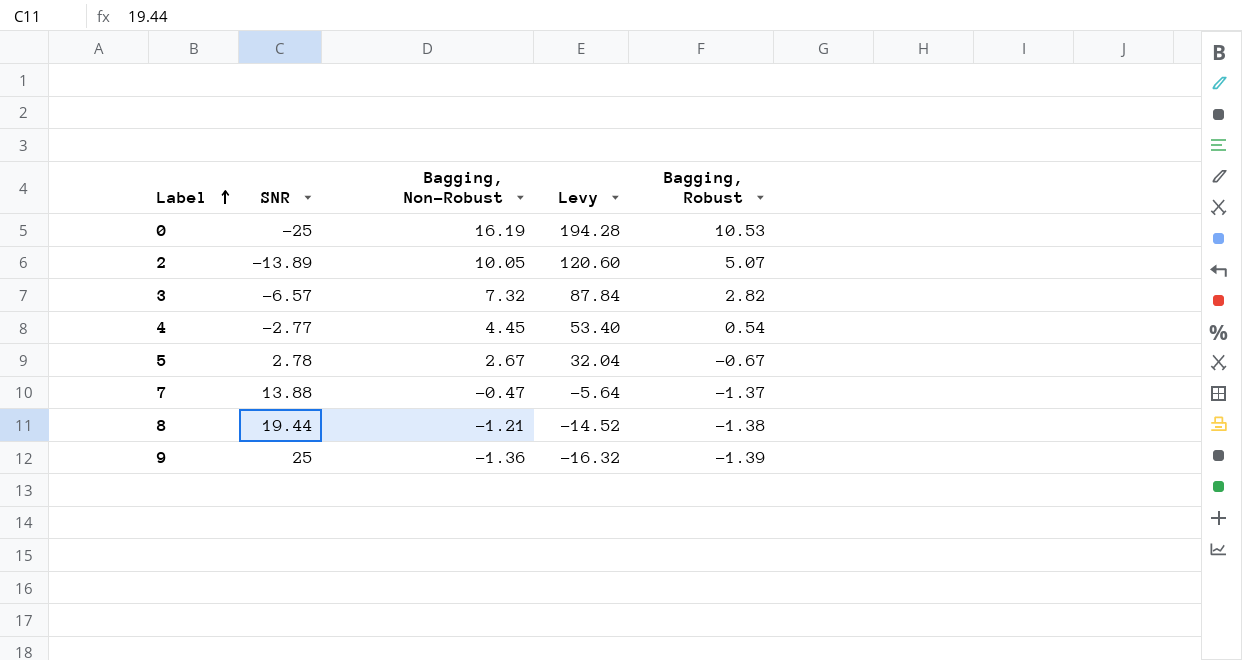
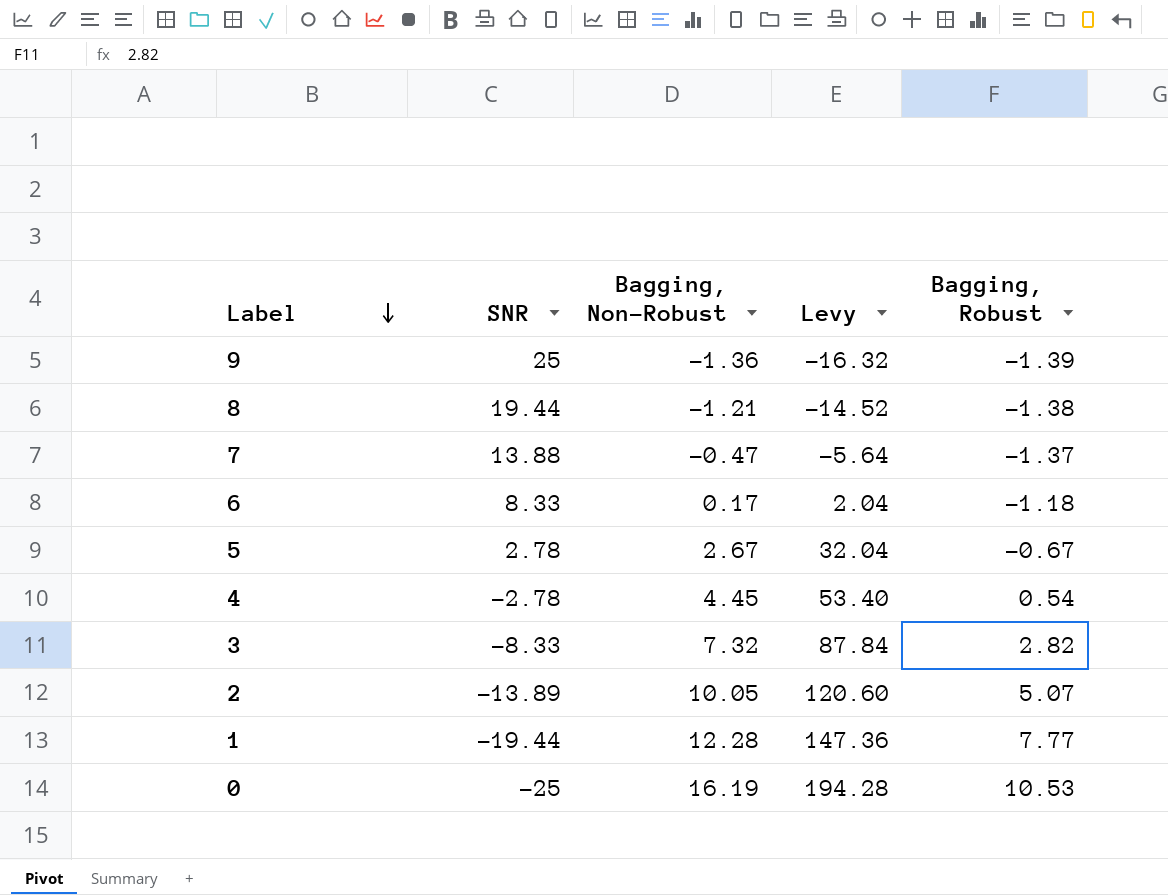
row order: Label ascending -> Label descending
row 6: none -> 8.33 | 0.17 | 2.04 | -1.18
4 | SNR: -2.77 -> -2.78
3 | SNR: -6.57 -> -8.33
row 1: none -> -19.44 | 12.28 | 147.36 | 7.77

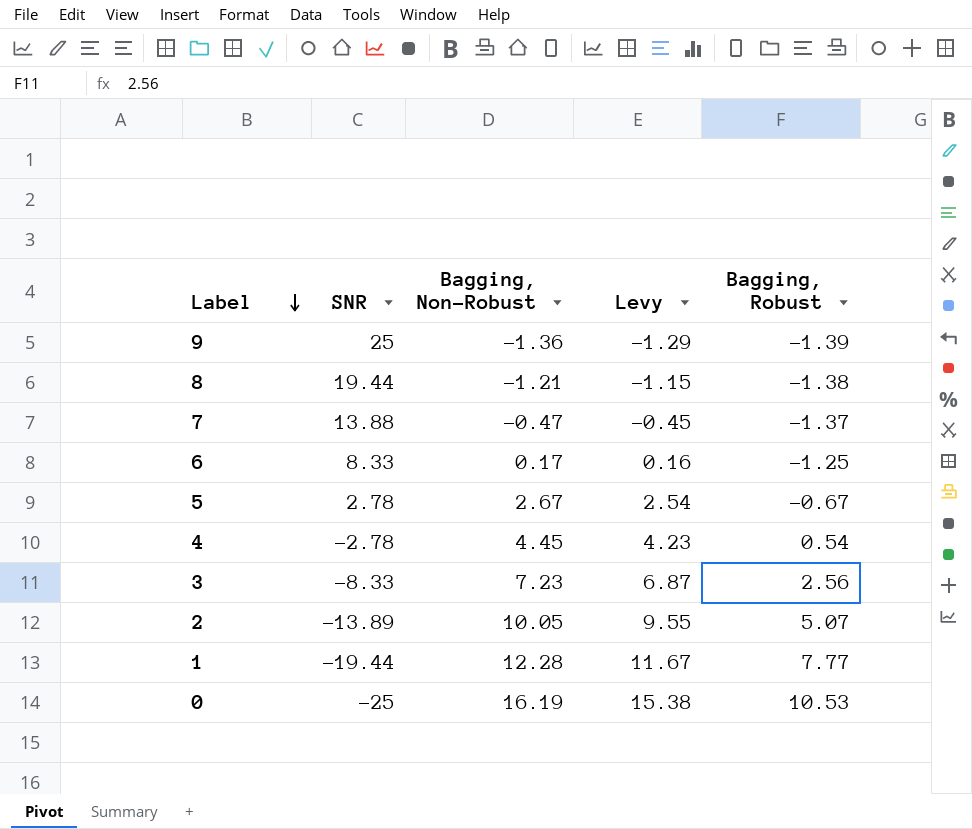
column Levy | formula: [Bagging, Non-Robust] * 12 -> [Bagging, Non-Robust] * 0.95
6 | Bagging, Robust: -1.18 -> -1.25
3 | Bagging, Non-Robust: 7.32 -> 7.23
3 | Bagging, Robust: 2.82 -> 2.56

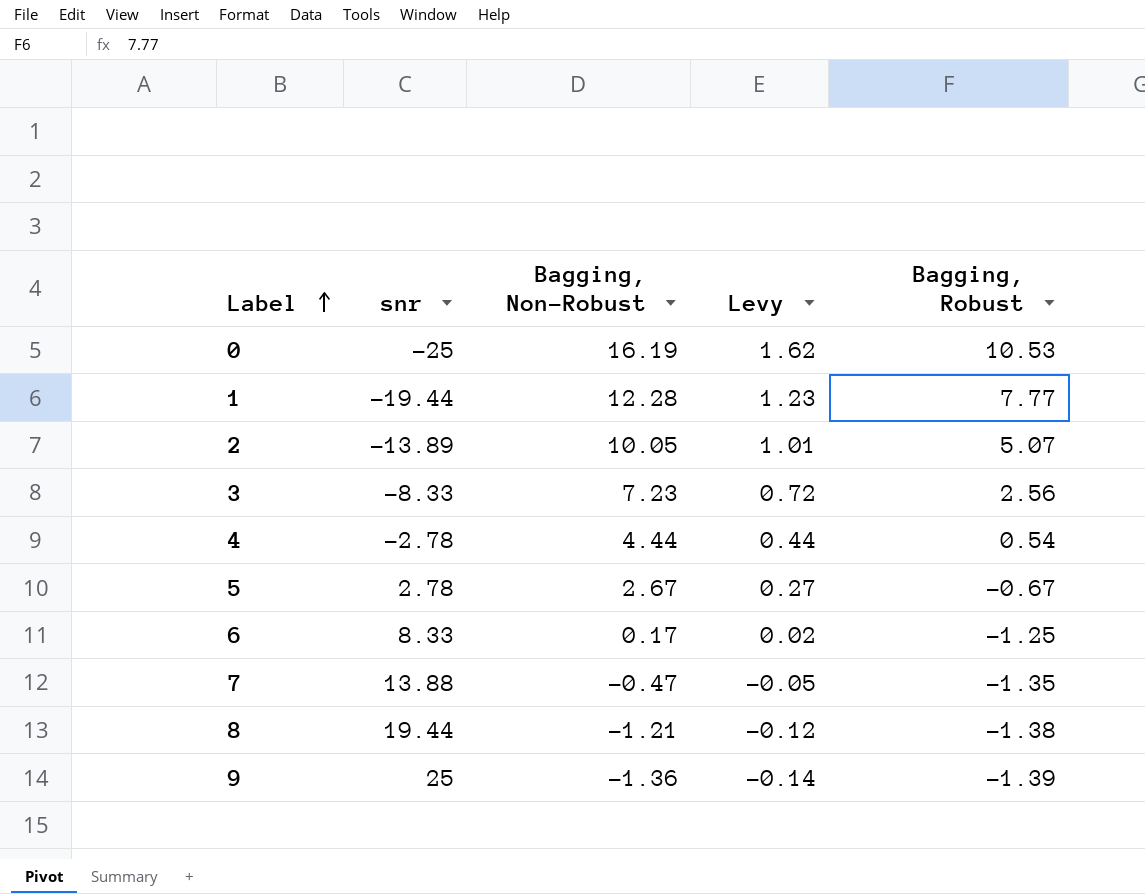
row order: Label descending -> Label ascending
column name: SNR -> snr
column Levy | formula: [Bagging, Non-Robust] * 0.95 -> [Bagging, Non-Robust] * 0.1
4 | Bagging, Non-Robust: 4.45 -> 4.44
7 | Bagging, Robust: -1.37 -> -1.35

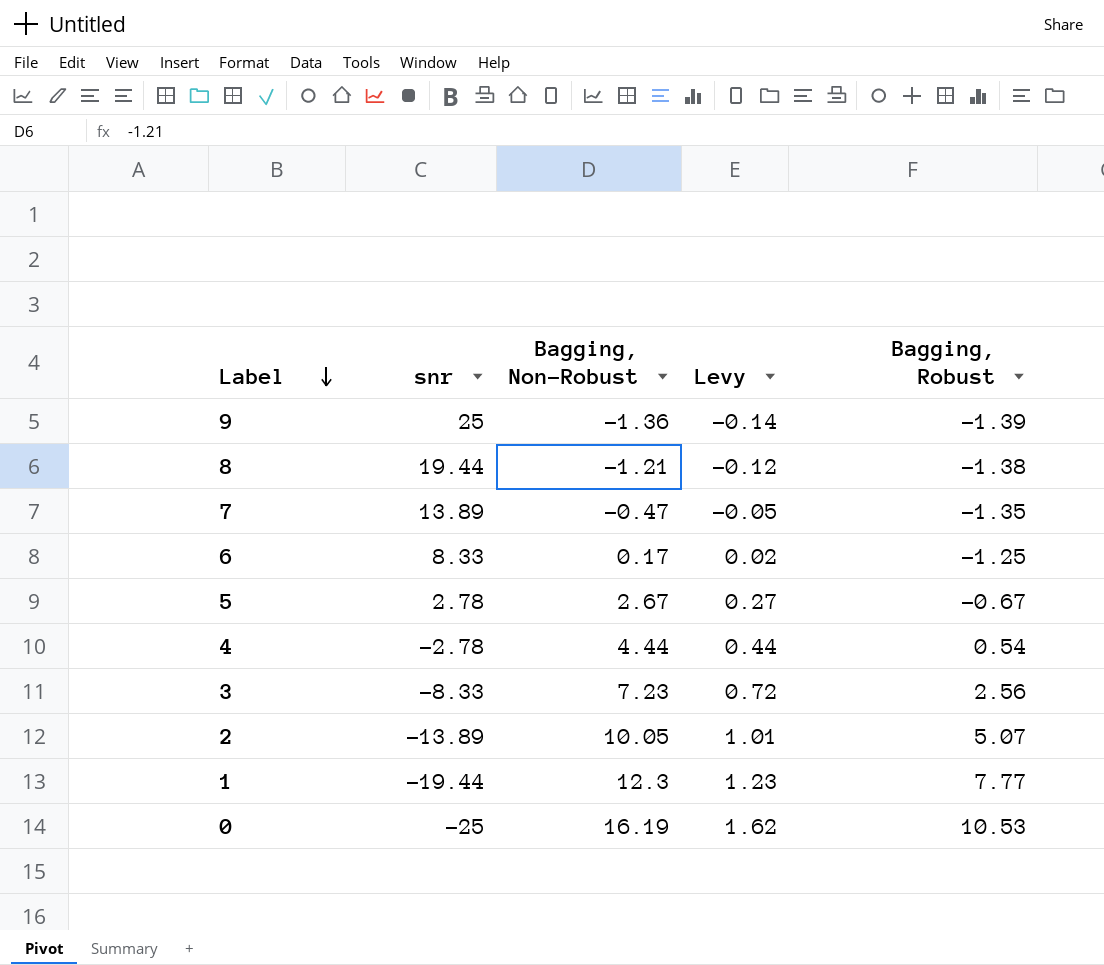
row order: Label ascending -> Label descending
7 | snr: 13.88 -> 13.89
1 | Bagging, Non-Robust: 12.28 -> 12.3

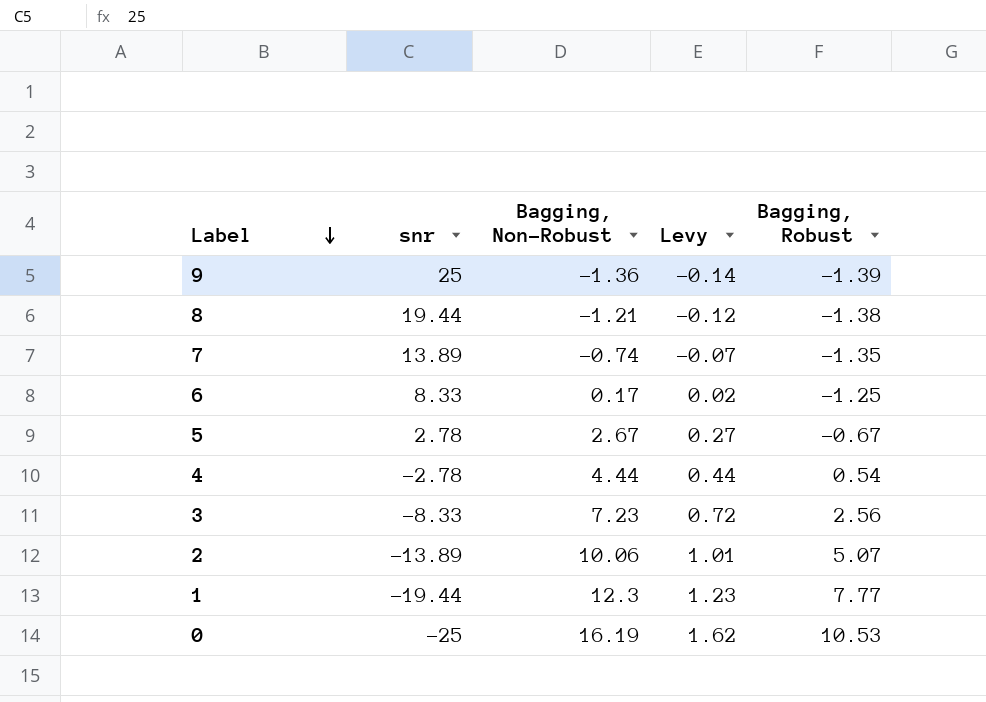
7 | Bagging, Non-Robust: -0.47 -> -0.74
7 | Levy: -0.05 -> -0.07
2 | Bagging, Non-Robust: 10.05 -> 10.06

